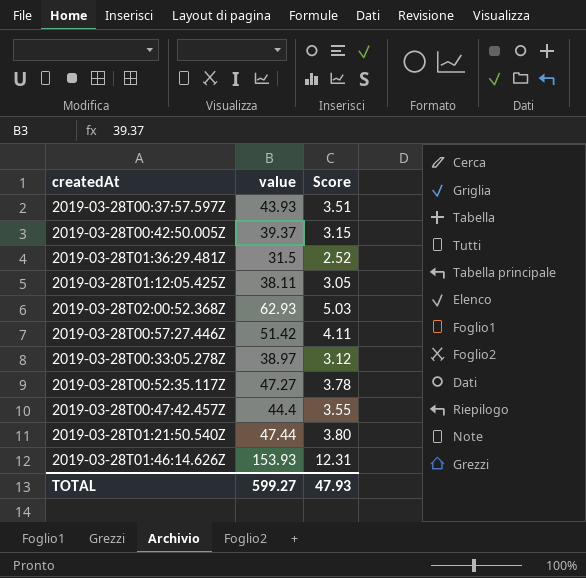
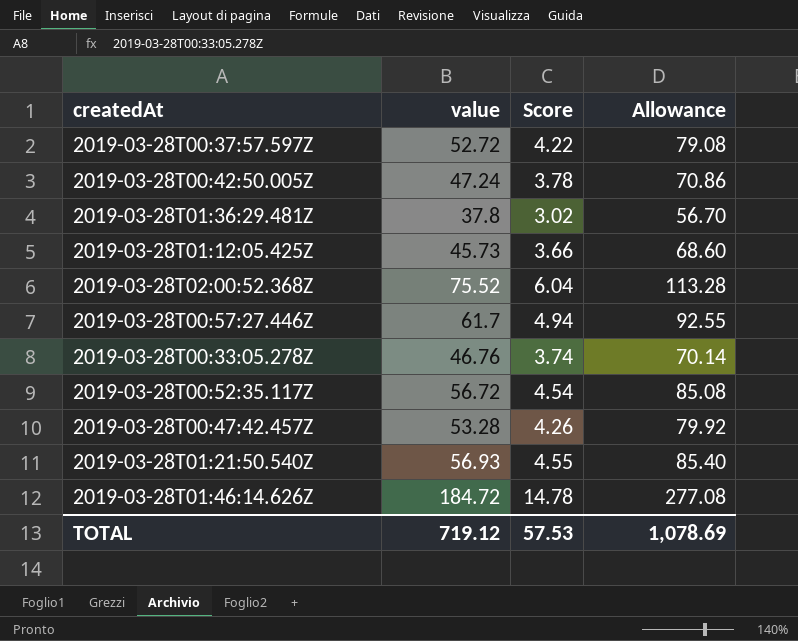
column Allowance | formula: none -> [value] * 1.5
2019-03-28T00:37:57.597Z | value: 43.93 -> 52.72
2019-03-28T00:37:57.597Z | Score: 3.51 -> 4.22
2019-03-28T00:42:50.005Z | value: 39.37 -> 47.24
2019-03-28T00:42:50.005Z | Score: 3.15 -> 3.78
2019-03-28T01:36:29.481Z | value: 31.5 -> 37.8
2019-03-28T01:36:29.481Z | Score: 2.52 -> 3.02
2019-03-28T01:12:05.425Z | value: 38.11 -> 45.73
2019-03-28T01:12:05.425Z | Score: 3.05 -> 3.66
2019-03-28T02:00:52.368Z | value: 62.93 -> 75.52
2019-03-28T02:00:52.368Z | Score: 5.03 -> 6.04
2019-03-28T00:57:27.446Z | value: 51.42 -> 61.7
2019-03-28T00:57:27.446Z | Score: 4.11 -> 4.94
2019-03-28T00:33:05.278Z | value: 38.97 -> 46.76
2019-03-28T00:33:05.278Z | Score: 3.12 -> 3.74
2019-03-28T00:52:35.117Z | value: 47.27 -> 56.72
2019-03-28T00:52:35.117Z | Score: 3.78 -> 4.54
2019-03-28T00:47:42.457Z | value: 44.4 -> 53.28
2019-03-28T00:47:42.457Z | Score: 3.55 -> 4.26
2019-03-28T01:21:50.540Z | value: 47.44 -> 56.93
2019-03-28T01:21:50.540Z | Score: 3.80 -> 4.55
2019-03-28T01:46:14.626Z | value: 153.93 -> 184.72
2019-03-28T01:46:14.626Z | Score: 12.31 -> 14.78
TOTAL | value: 599.27 -> 719.12
TOTAL | Score: 47.93 -> 57.53

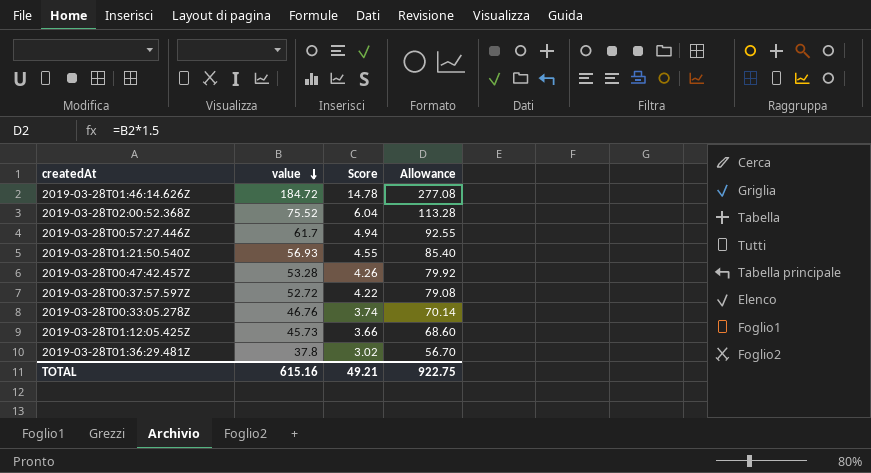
row order: none -> value descending
row 2019-03-28T00:42:50.005Z: 47.24 | 3.78 | 70.86 -> none
row 2019-03-28T00:52:35.117Z: 56.72 | 4.54 | 85.08 -> none
TOTAL | value: 719.12 -> 615.16
TOTAL | Score: 57.53 -> 49.21
TOTAL | Allowance: 1,078.69 -> 922.75

